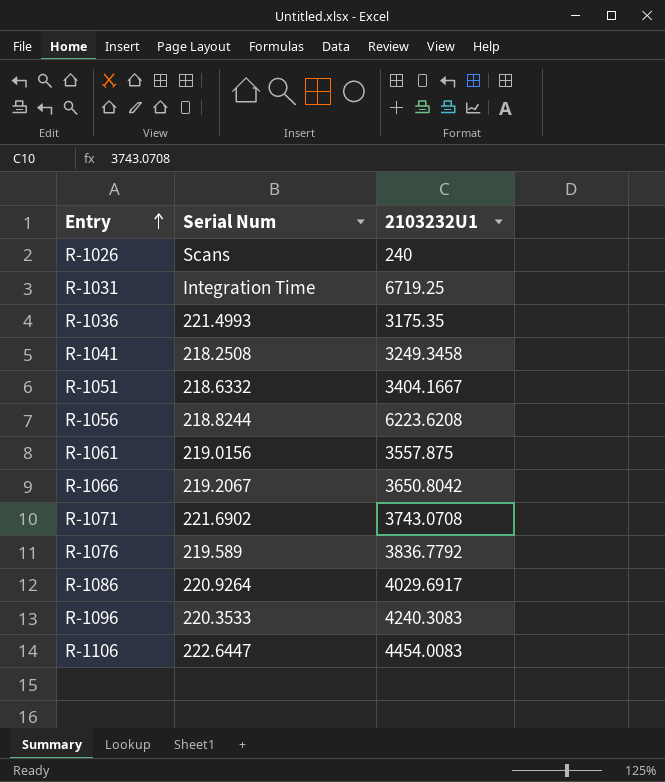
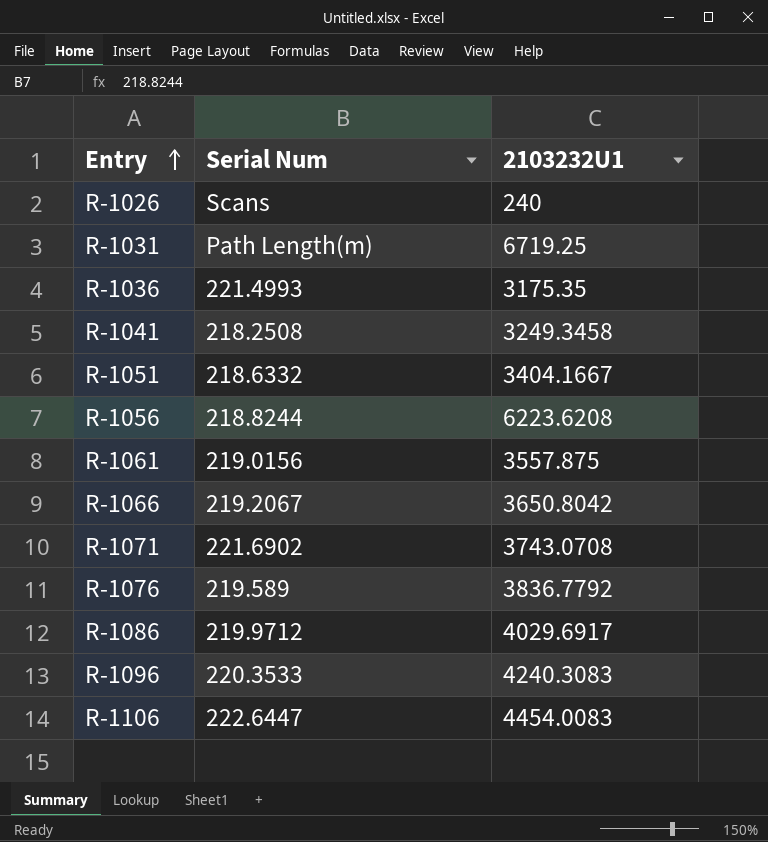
R-1031 | Serial Num: Integration Time -> Path Length(m)
R-1086 | Serial Num: 220.9264 -> 219.9712

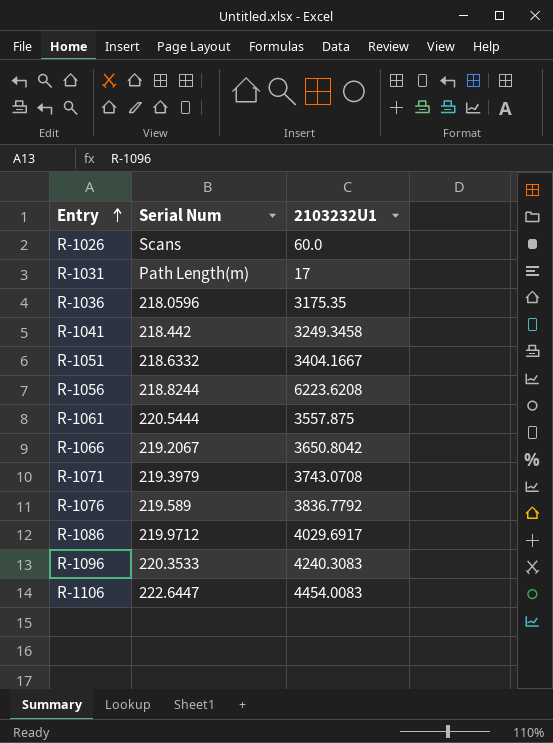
R-1026 | 2103232U1: 240 -> 60.0
R-1031 | 2103232U1: 6719.25 -> 17
R-1036 | Serial Num: 221.4993 -> 218.0596
R-1041 | Serial Num: 218.2508 -> 218.442
R-1061 | Serial Num: 219.0156 -> 220.5444
R-1071 | Serial Num: 221.6902 -> 219.3979

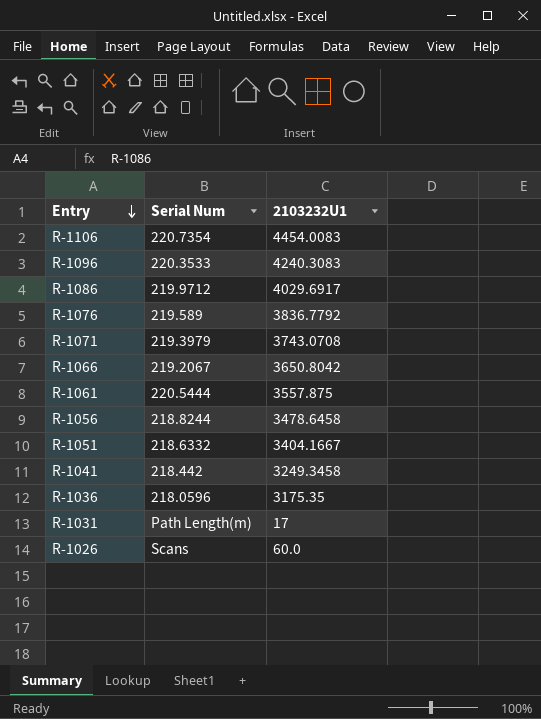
row order: Entry ascending -> Entry descending
R-1106 | Serial Num: 222.6447 -> 220.7354
R-1056 | 2103232U1: 6223.6208 -> 3478.6458

